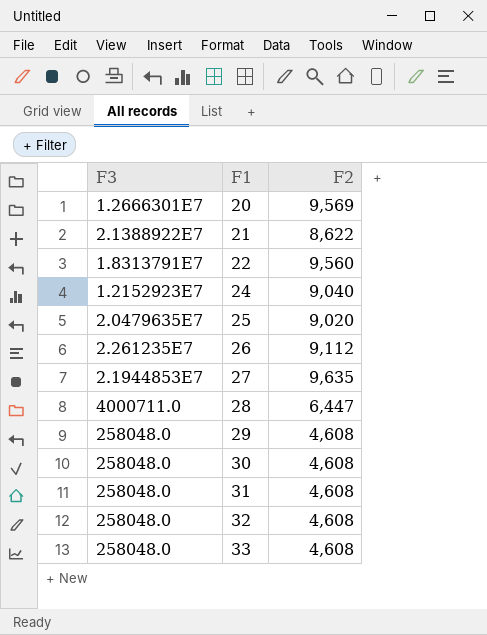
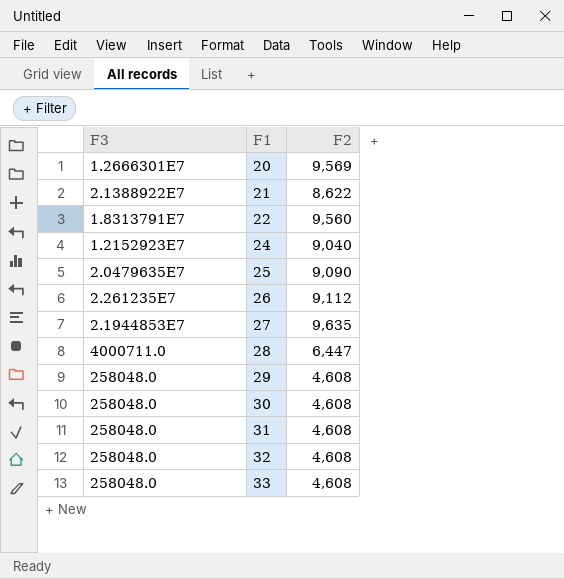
25 | F2: 9,020 -> 9,090

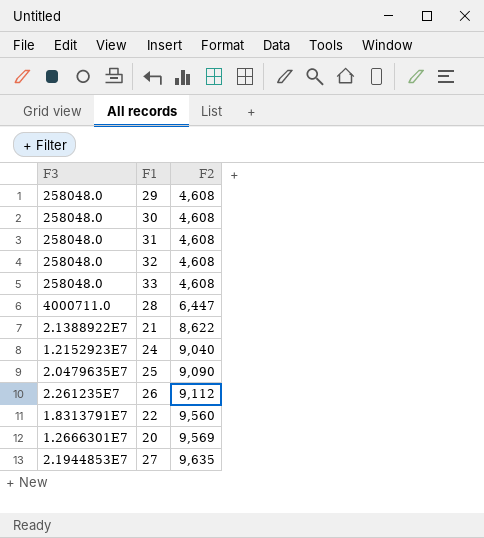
row order: F1 ascending -> F2 ascending

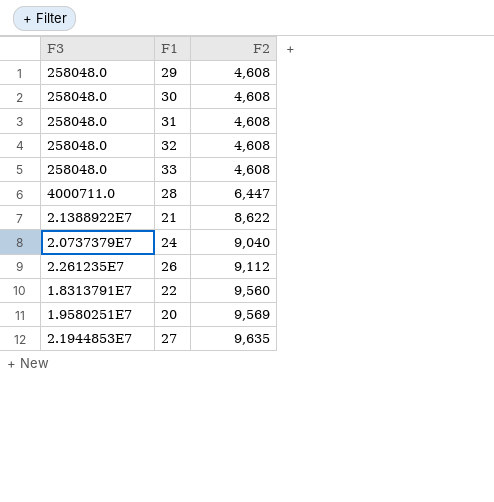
row 25: 2.0479635E7 | 9,090 -> none
24 | F3: 1.2152923E7 -> 2.0737379E7
20 | F3: 1.2666301E7 -> 1.9580251E7

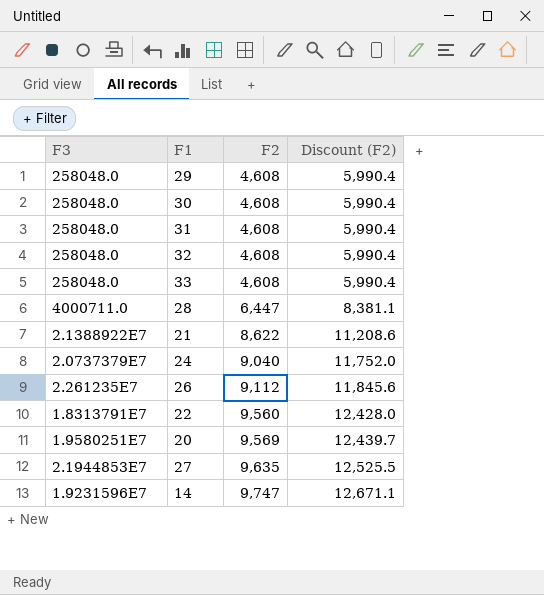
column Discount (F2) | formula: none -> [F2] * 1.3
row 14: none -> 1.9231596E7 | 9,747 | 12,671.1

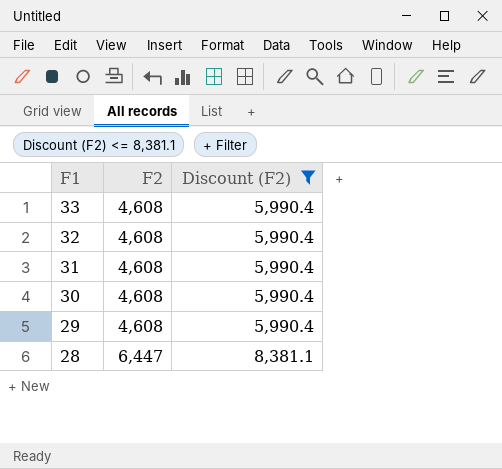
filter: none -> Discount (F2) <= 8,381.1
row order: F2 ascending -> F1 descending
column F3 | position: 1 -> none

